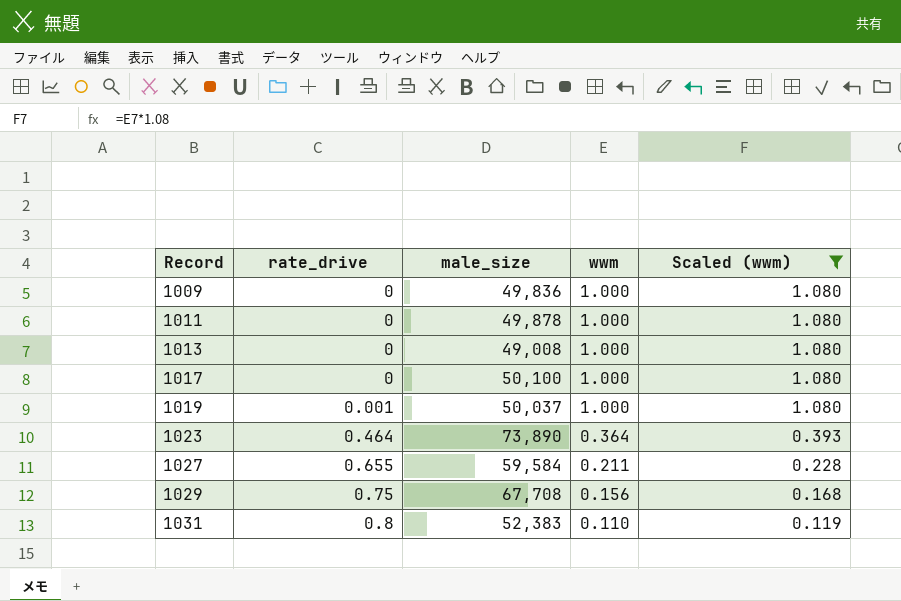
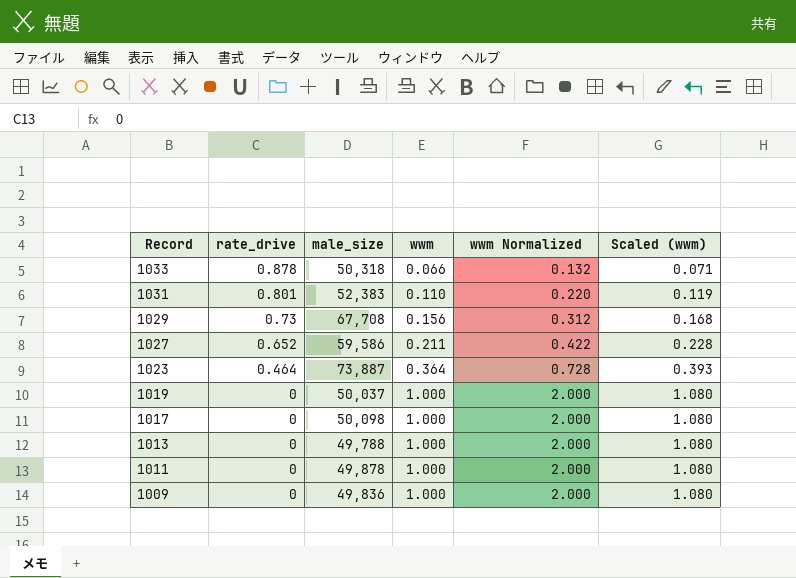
filter: Scaled (wwm) != 0.071 -> none
row order: Record ascending -> Record descending
column wwm Normalized | formula: none -> [wwm] * 2
1031 | rate_drive: 0.8 -> 0.801
1029 | rate_drive: 0.75 -> 0.73
1027 | rate_drive: 0.655 -> 0.652
1027 | male_size: 59,584 -> 59,586
1023 | male_size: 73,890 -> 73,887
1019 | rate_drive: 0.001 -> 0
1017 | male_size: 50,100 -> 50,098
1013 | male_size: 49,008 -> 49,788

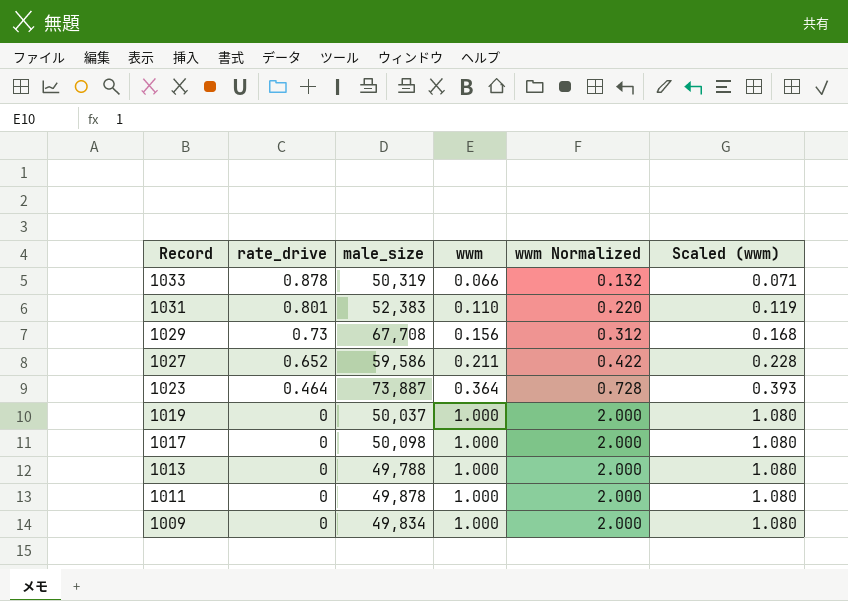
1033 | male_size: 50,318 -> 50,319
1009 | male_size: 49,836 -> 49,834

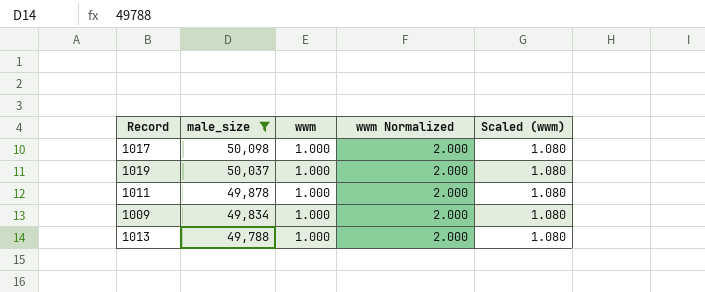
filter: none -> male_size <= 50,098
row order: Record descending -> male_size descending
column rate_drive | position: 2 -> none

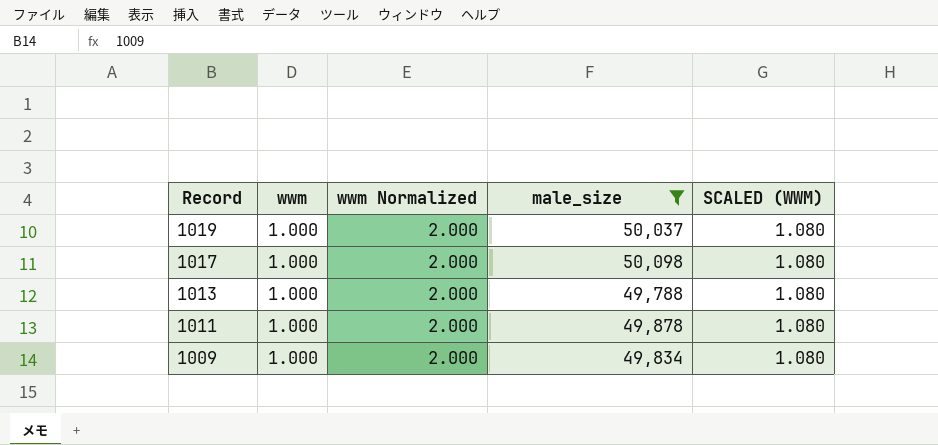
row order: male_size descending -> Record descending
column male_size | position: 2 -> 4
column name: Scaled (wwm) -> SCALED (WWM)

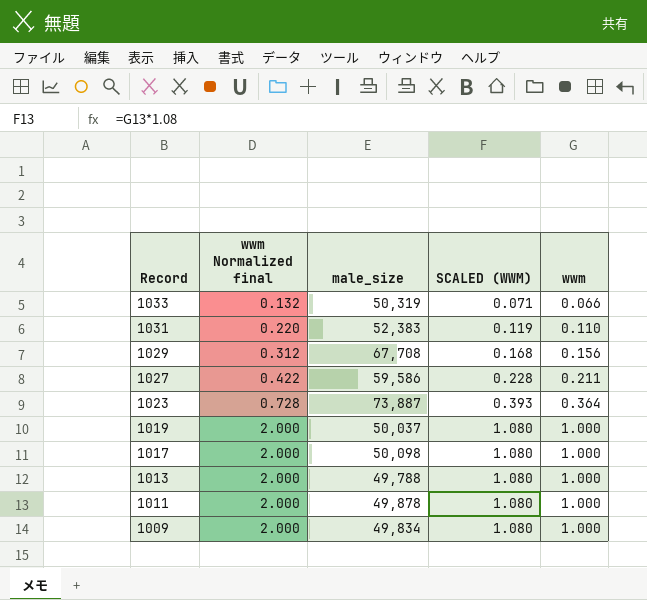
filter: male_size <= 50,098 -> none
column name: wwm Normalized -> wwm Normalized final
column wwm | position: 2 -> 5

